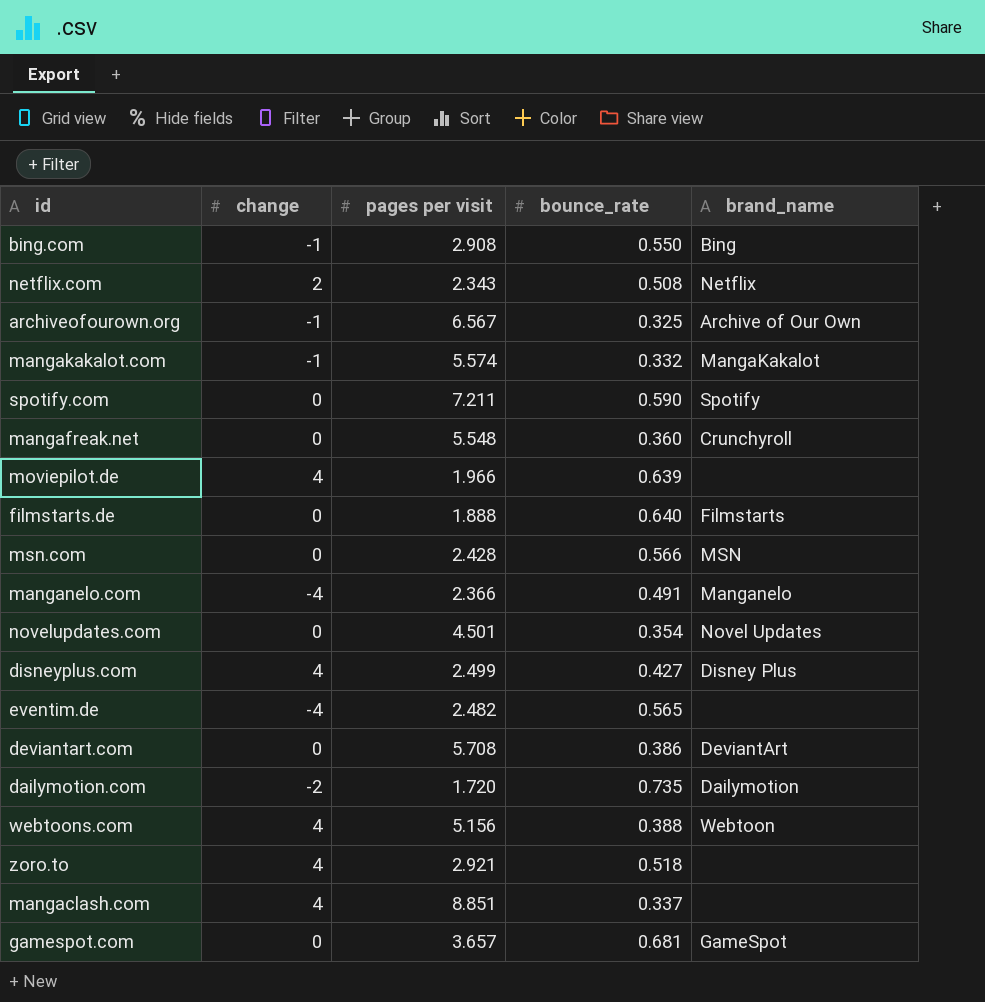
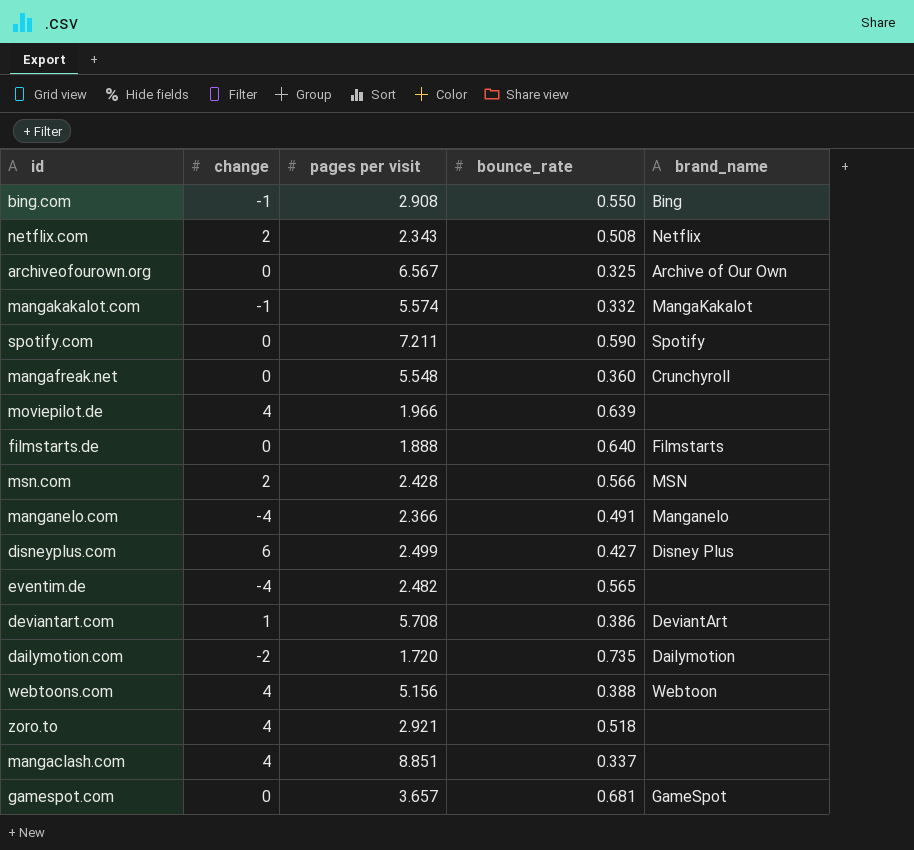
row novelupdates.com: 0 | 4.501 | 0.354 | Novel Updates -> none
archiveofourown.org | change: -1 -> 0
msn.com | change: 0 -> 2
disneyplus.com | change: 4 -> 6
deviantart.com | change: 0 -> 1

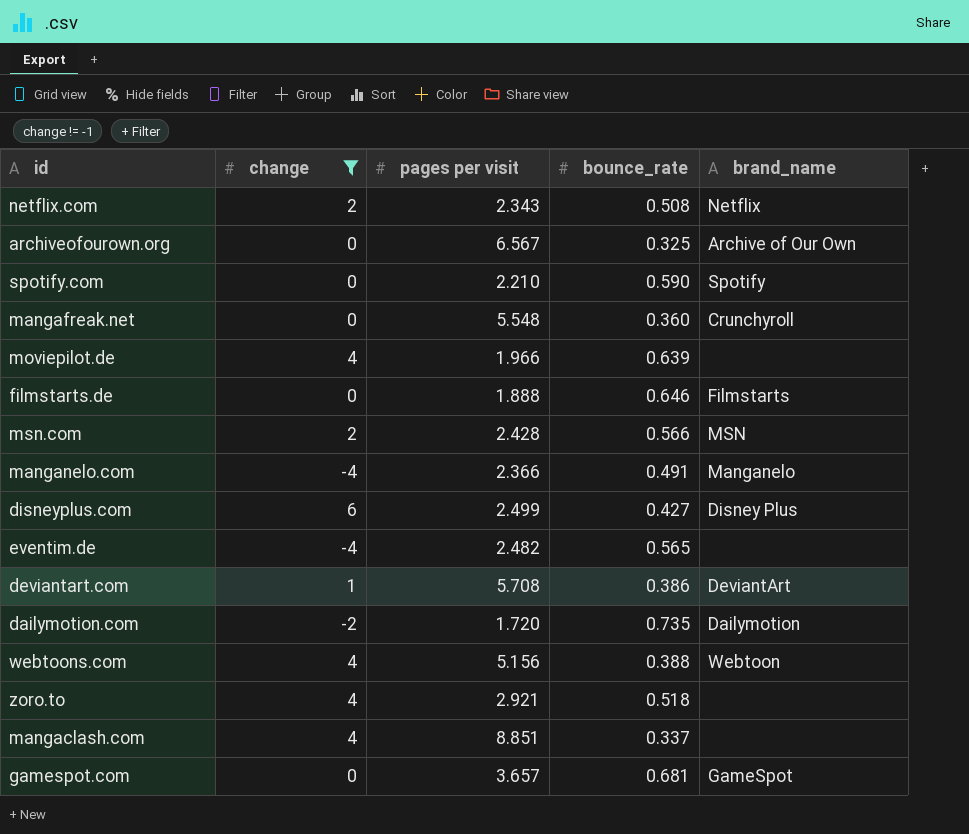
filter: none -> change != -1
spotify.com | pages per visit: 7.211 -> 2.210
filmstarts.de | bounce_rate: 0.640 -> 0.646

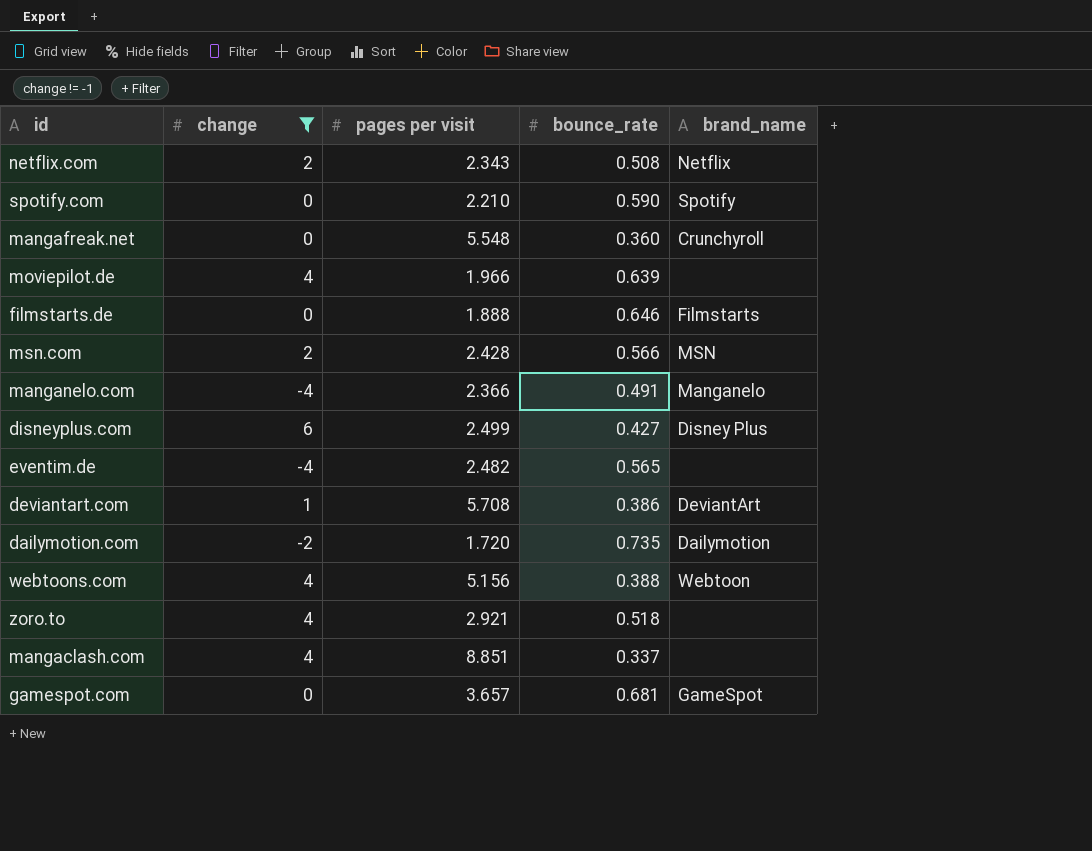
row archiveofourown.org: 0 | 6.567 | 0.325 | Archive of Our Own -> none

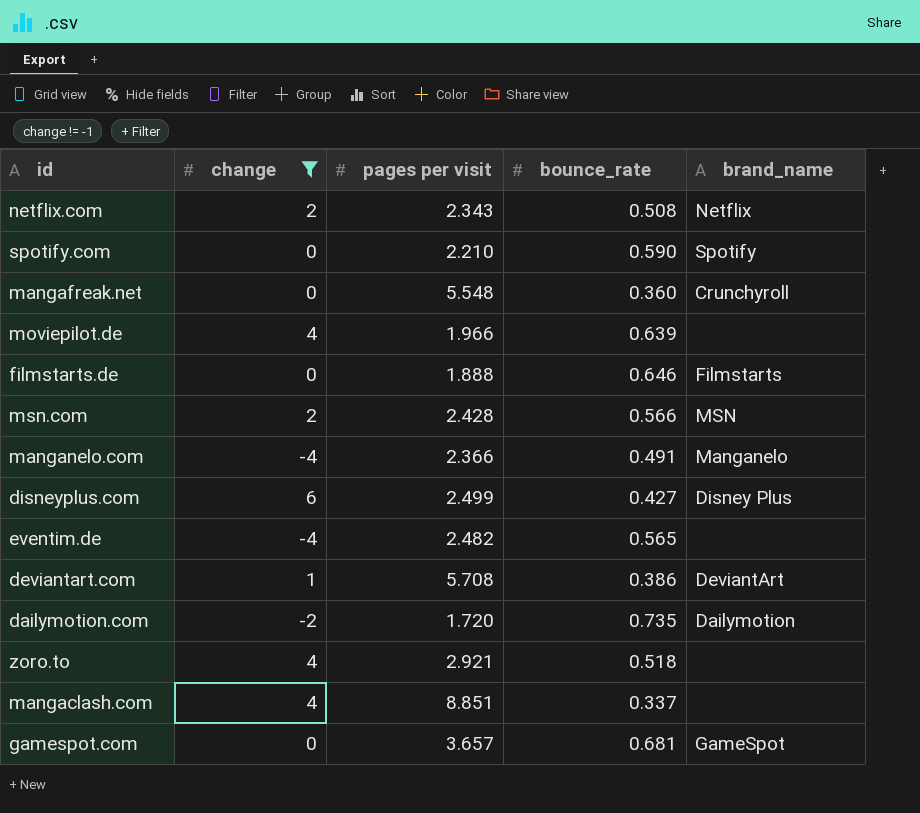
row webtoons.com: 4 | 5.156 | 0.388 | Webtoon -> none

